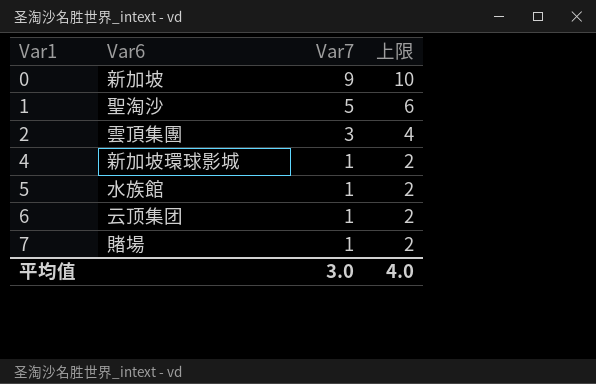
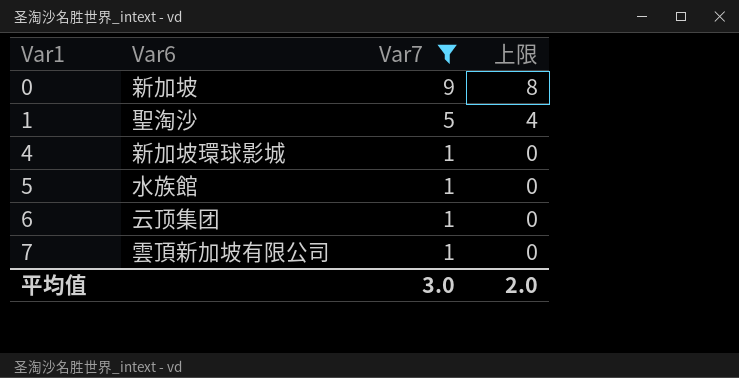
filter: none -> Var7 != 3
column 上限 | formula: [Var7] + 1 -> [Var7] - 1
7 | Var6: 賭場 -> 雲頂新加坡有限公司
平均值 | 上限: 4.0 -> 2.0

